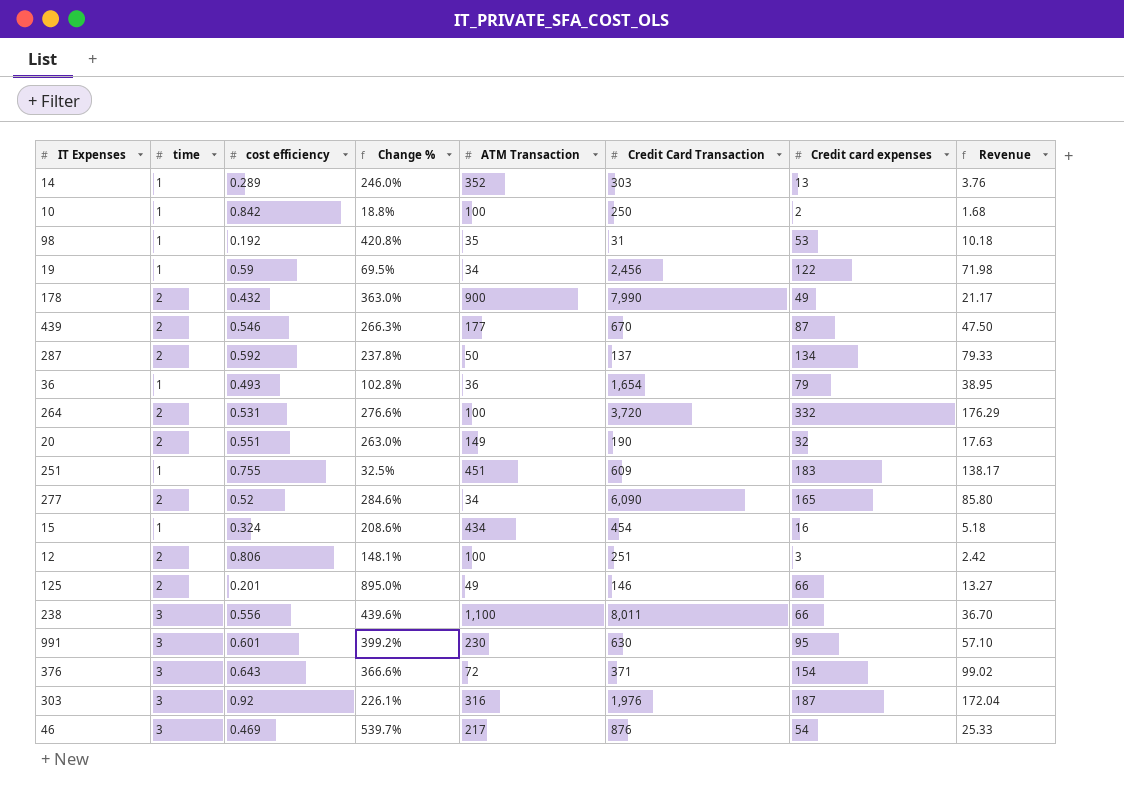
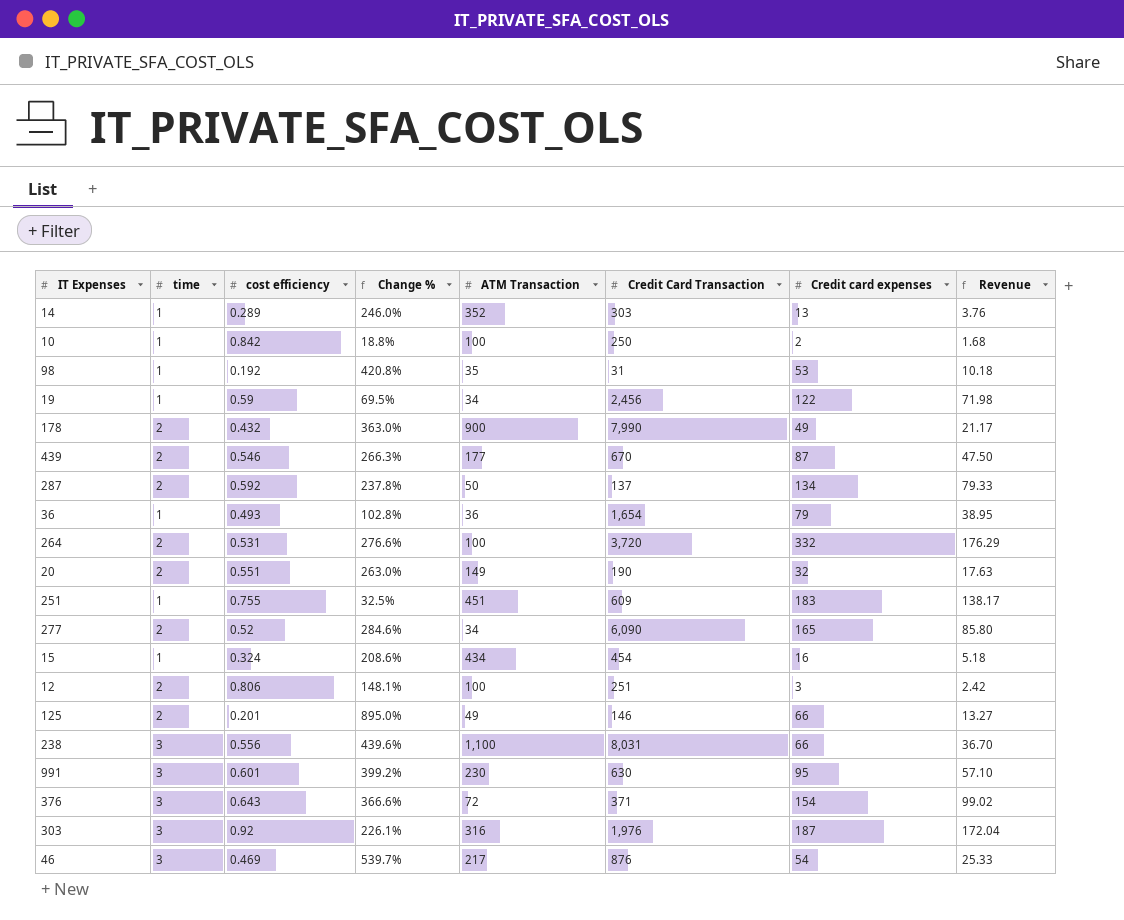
238 | Credit Card Transaction: 8,011 -> 8,031

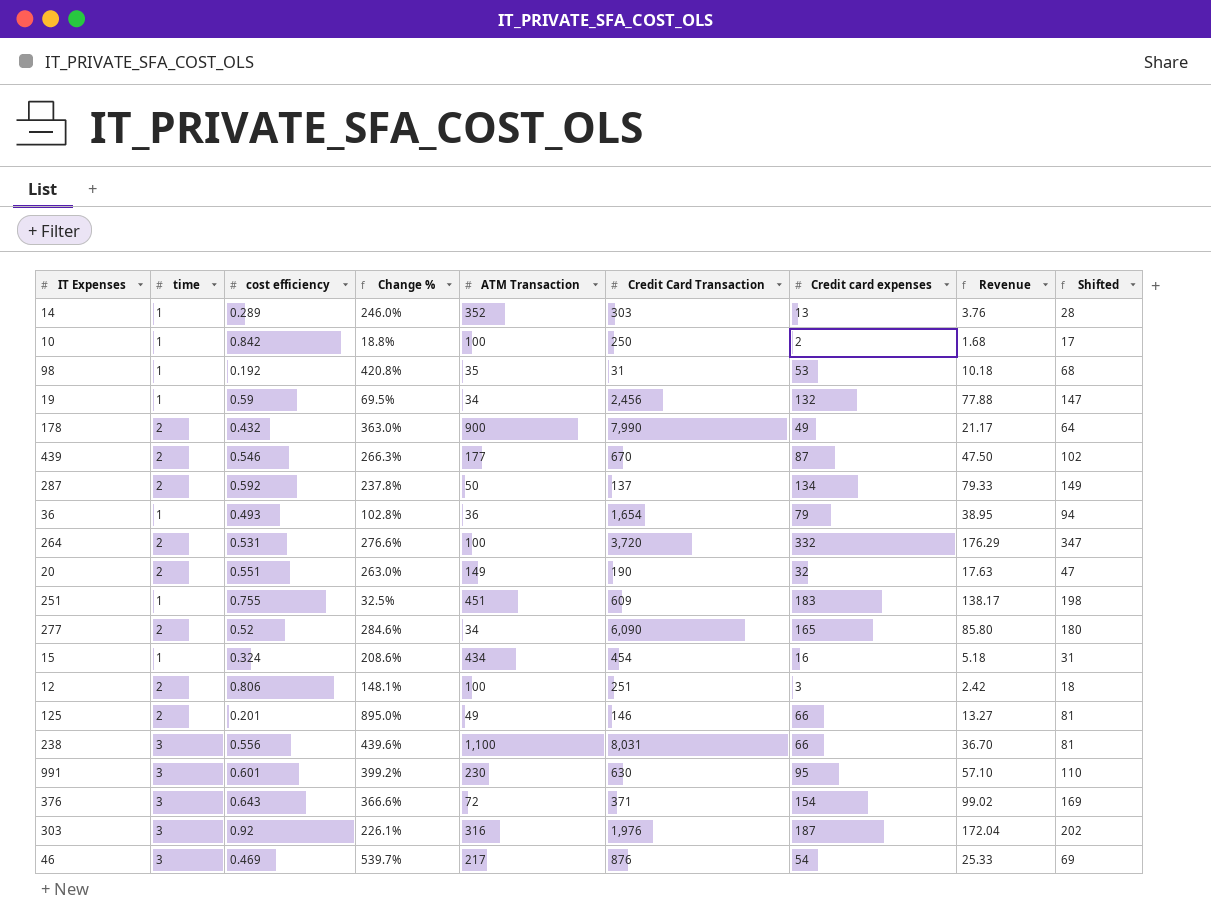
column Shifted | formula: none -> [Credit card expenses] + 15
19 | Credit card expenses: 122 -> 132
19 | Revenue: 71.98 -> 77.88

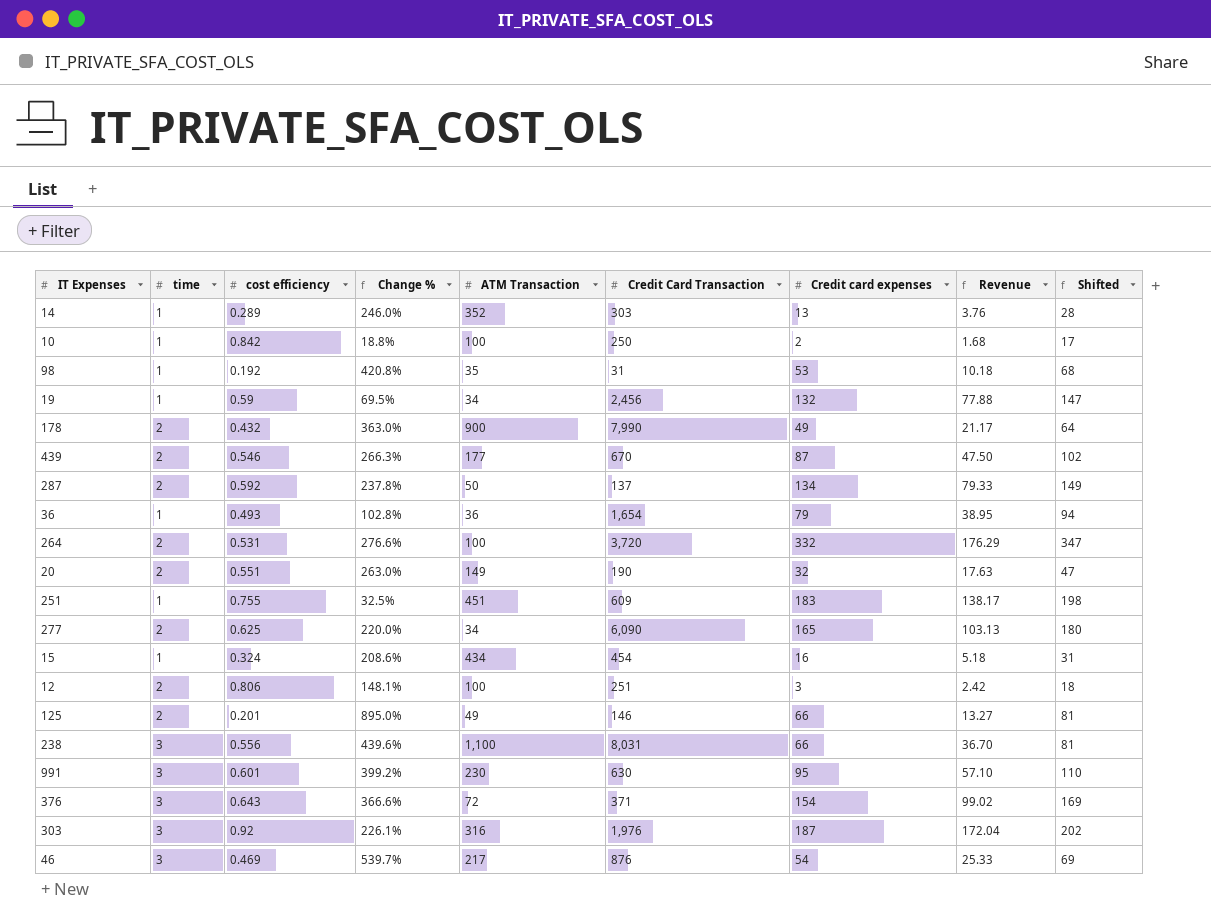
277 | cost efficiency: 0.52 -> 0.625
277 | Change %: 284.6% -> 220.0%
277 | Revenue: 85.80 -> 103.13

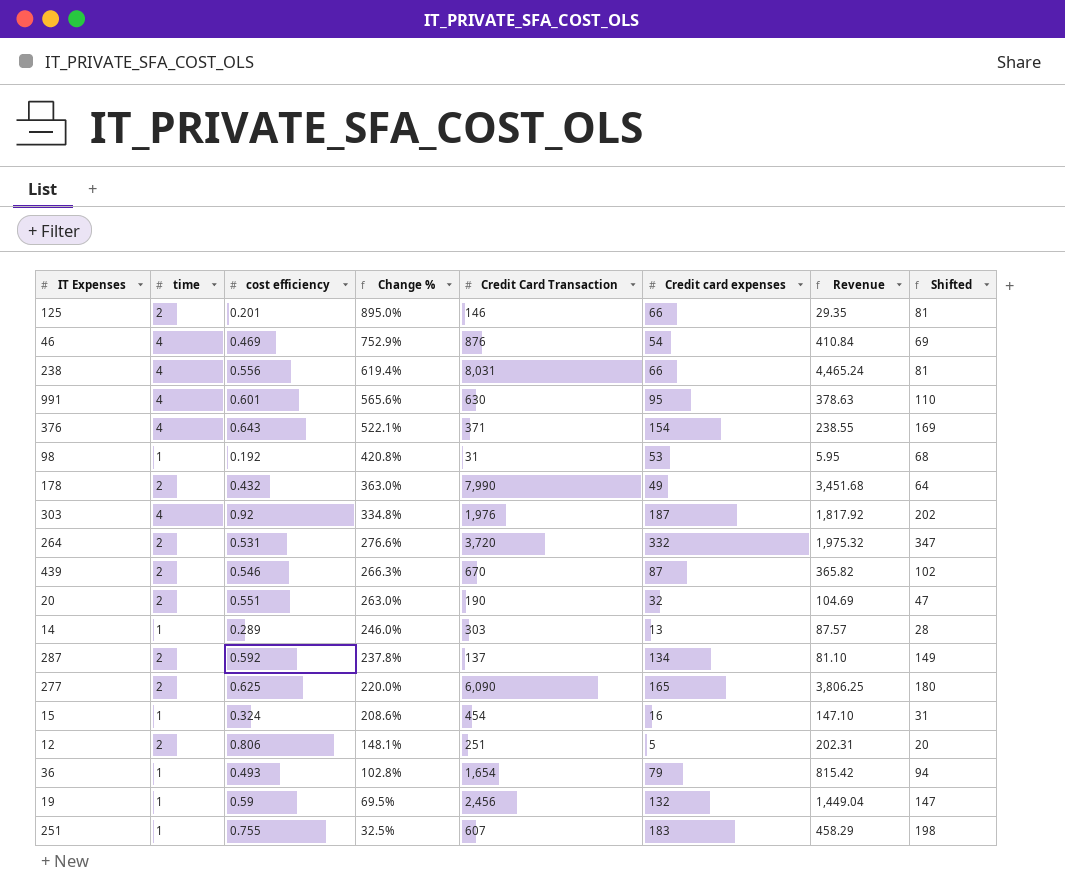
row order: none -> Change % descending
column ATM Transaction | position: 5 -> none
column Revenue | formula: [cost efficiency] * [Credit card expenses] -> [cost efficiency] * [Credit Card Transaction]
row 10: 1 | 0.842 | 18.8% | 100 | 250 | 2 | 1.68 | 17 -> none
46 | time: 3 -> 4
46 | Change %: 539.7% -> 752.9%
238 | time: 3 -> 4
238 | Change %: 439.6% -> 619.4%
991 | time: 3 -> 4
991 | Change %: 399.2% -> 565.6%
376 | time: 3 -> 4
376 | Change %: 366.6% -> 522.1%
303 | time: 3 -> 4
303 | Change %: 226.1% -> 334.8%
12 | Credit card expenses: 3 -> 5
12 | Shifted: 18 -> 20
251 | Credit Card Transaction: 609 -> 607

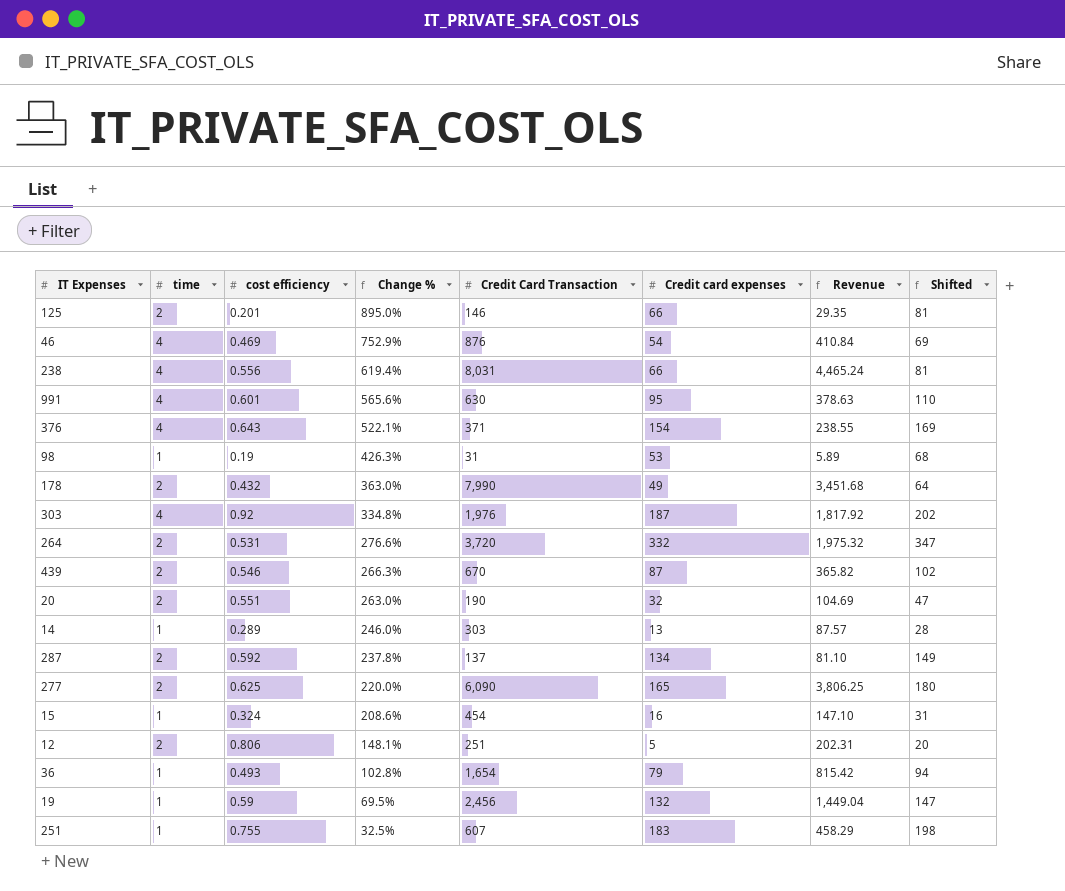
98 | cost efficiency: 0.192 -> 0.19
98 | Change %: 420.8% -> 426.3%
98 | Revenue: 5.95 -> 5.89

